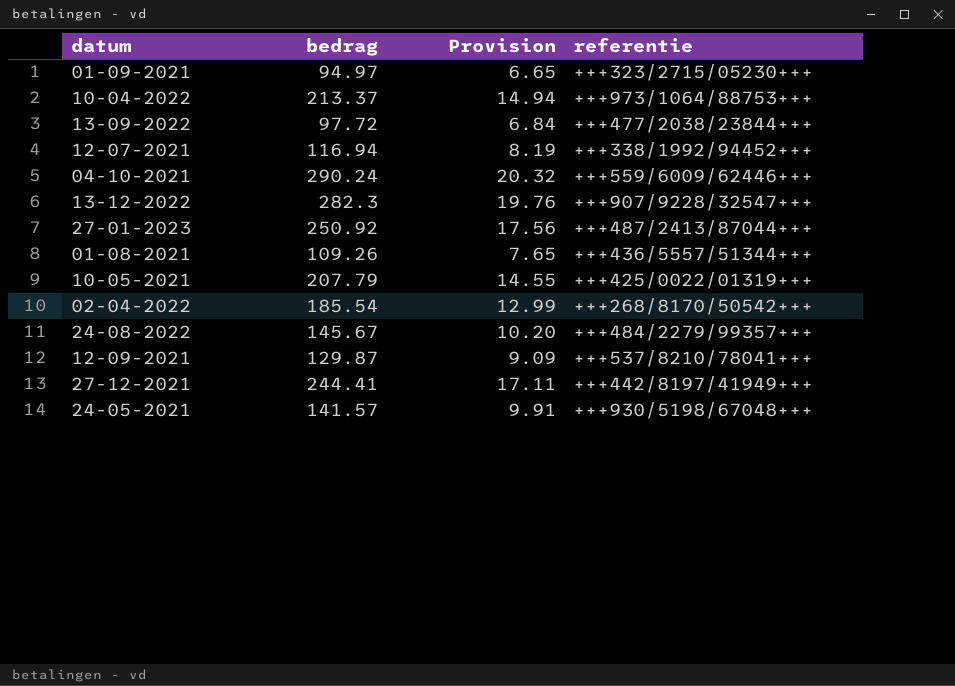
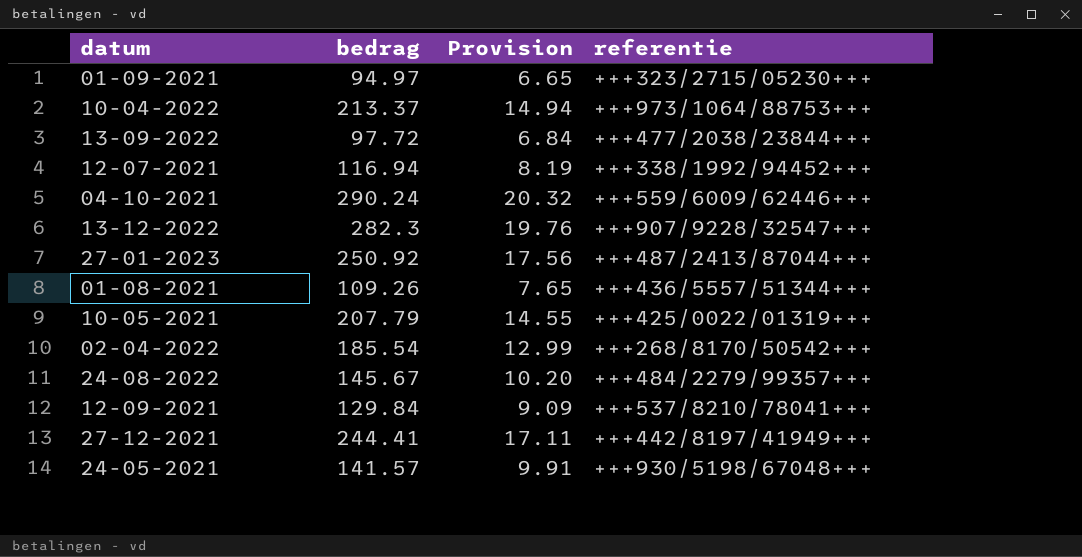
12-09-2021 | bedrag: 129.87 -> 129.84

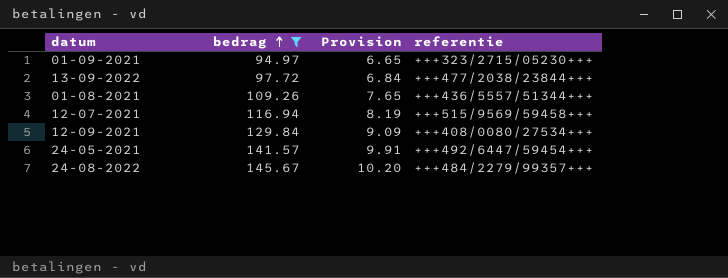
filter: none -> bedrag <= 145.67
row order: none -> bedrag ascending
12-07-2021 | referentie: +++338/1992/94452+++ -> +++515/9569/59458+++
12-09-2021 | referentie: +++537/8210/78041+++ -> +++408/0080/27534+++
24-05-2021 | referentie: +++930/5198/67048+++ -> +++492/6447/59454+++

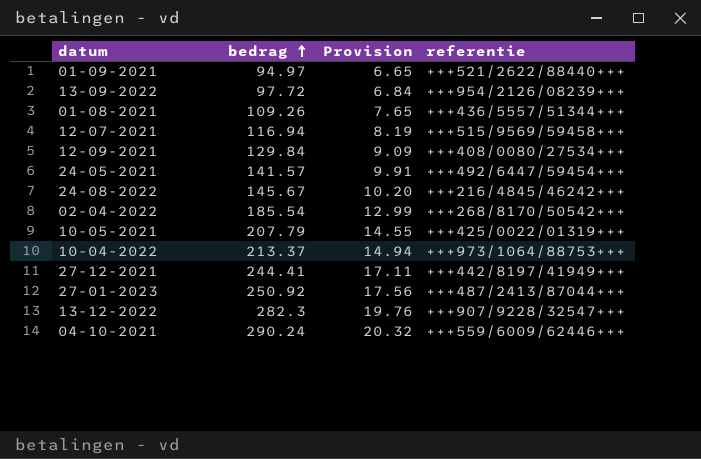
filter: bedrag <= 145.67 -> none
01-09-2021 | referentie: +++323/2715/05230+++ -> +++521/2622/88440+++
13-09-2022 | referentie: +++477/2038/23844+++ -> +++954/2126/08239+++
24-08-2022 | referentie: +++484/2279/99357+++ -> +++216/4845/46242+++

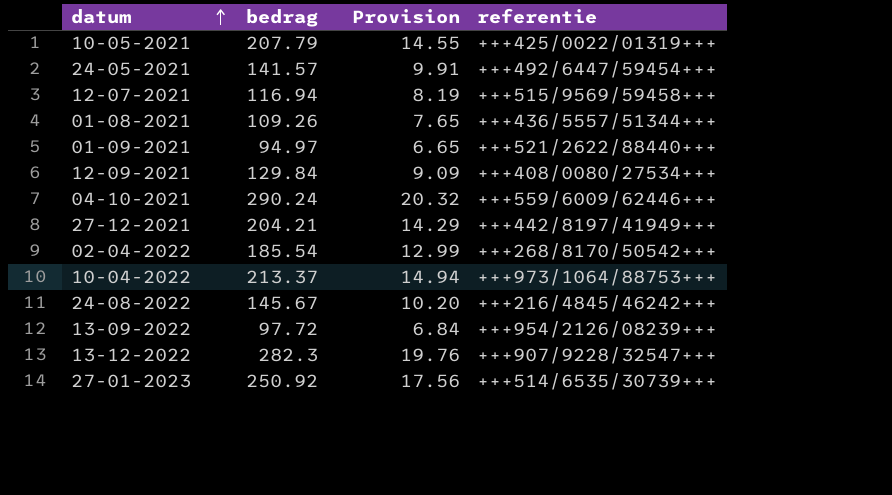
row order: bedrag ascending -> datum ascending
27-12-2021 | bedrag: 244.41 -> 204.21
27-12-2021 | Provision: 17.11 -> 14.29
27-01-2023 | referentie: +++487/2413/87044+++ -> +++514/6535/30739+++

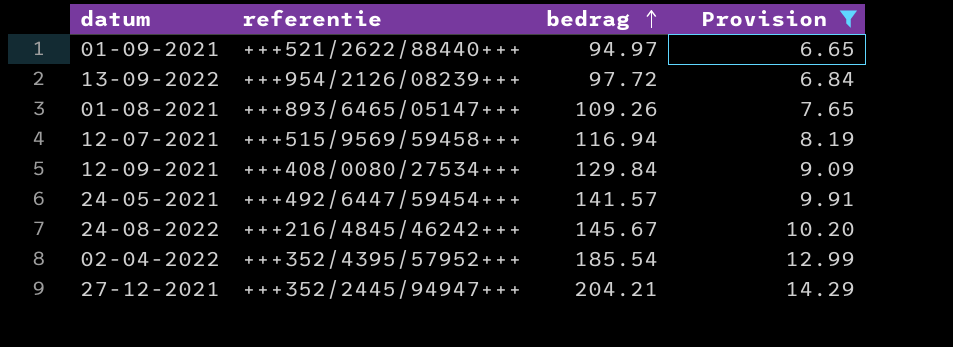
filter: none -> Provision <= 14.29
row order: datum ascending -> bedrag ascending
column referentie | position: 4 -> 2
01-08-2021 | referentie: +++436/5557/51344+++ -> +++893/6465/05147+++
02-04-2022 | referentie: +++268/8170/50542+++ -> +++352/4395/57952+++
27-12-2021 | referentie: +++442/8197/41949+++ -> +++352/2445/94947+++

